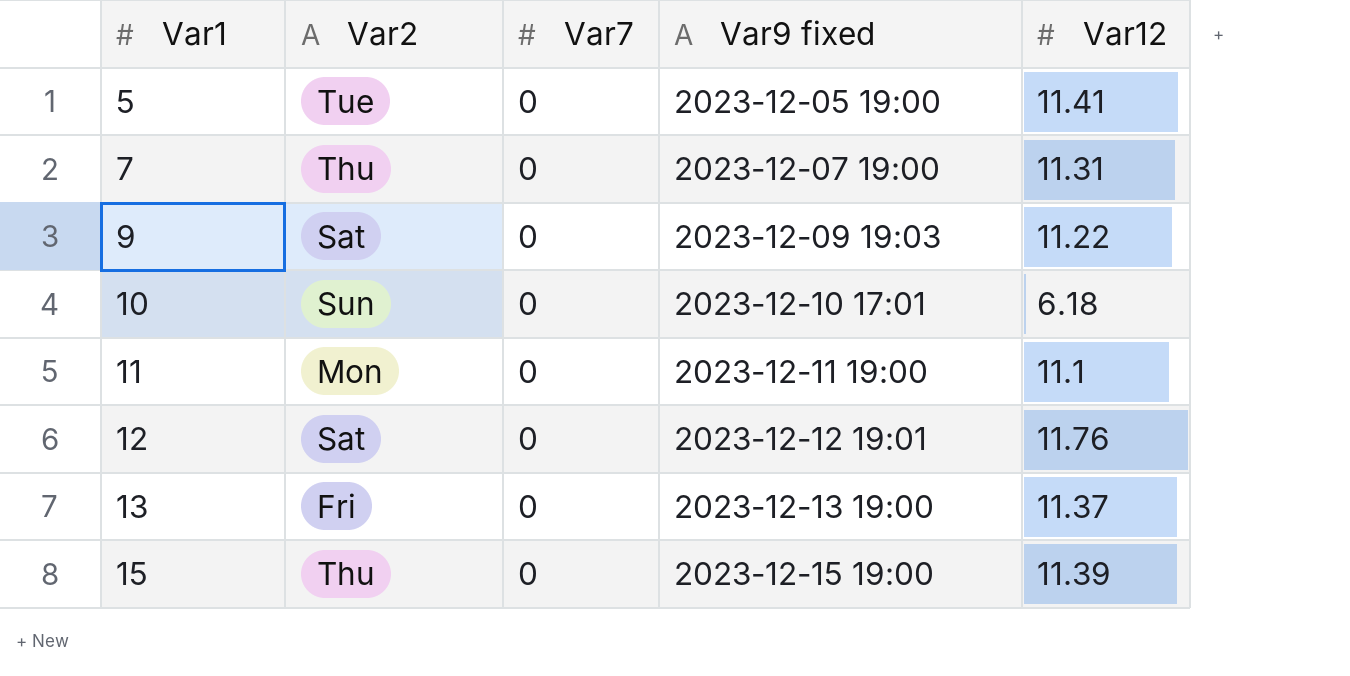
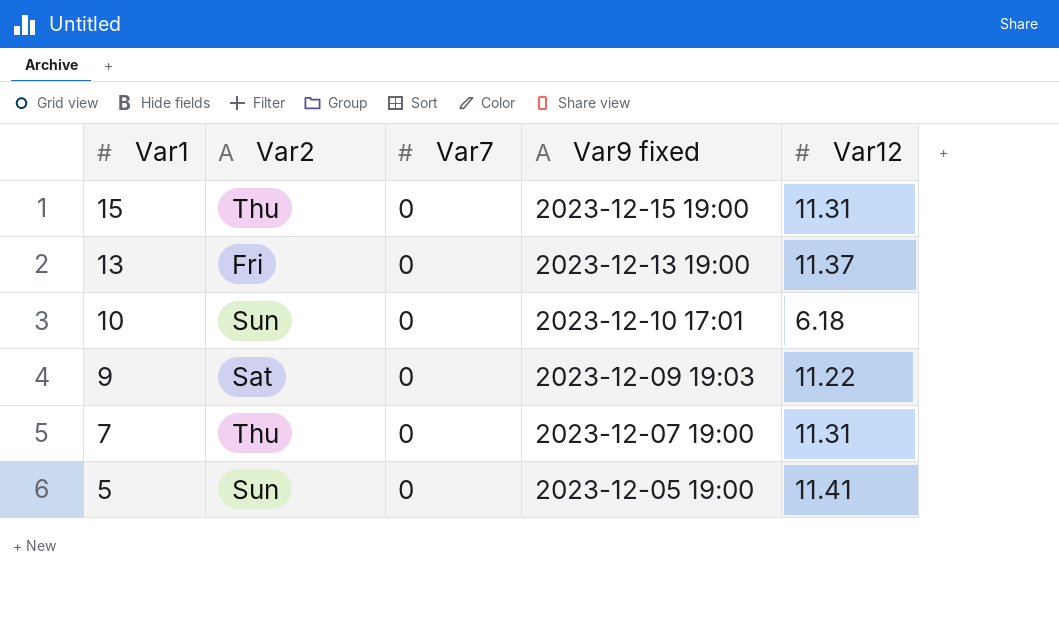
row order: Var1 ascending -> Var1 descending
row 11: Mon | 0 | 2023-12-11 19:00 | 11.1 -> none
row 12: Sat | 0 | 2023-12-12 19:01 | 11.76 -> none
15 | Var12: 11.39 -> 11.31
5 | Var2: Tue -> Sun

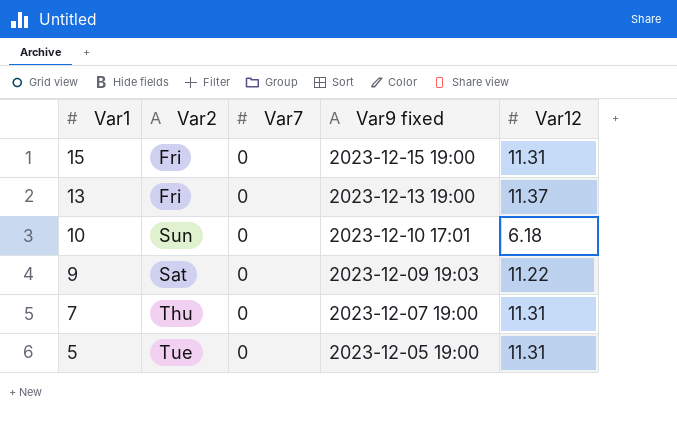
15 | Var2: Thu -> Fri
5 | Var2: Sun -> Tue
5 | Var12: 11.41 -> 11.31

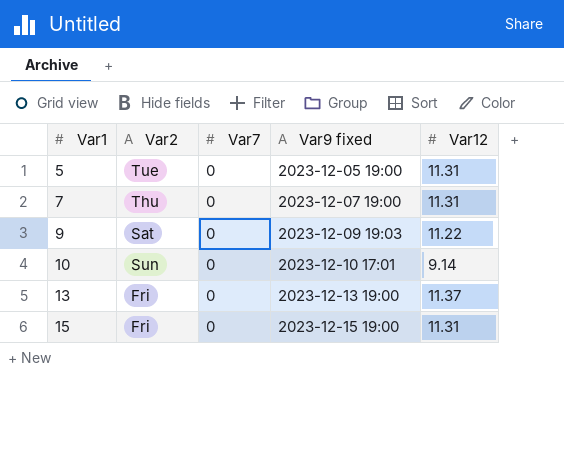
row order: Var1 descending -> Var1 ascending
10 | Var12: 6.18 -> 9.14

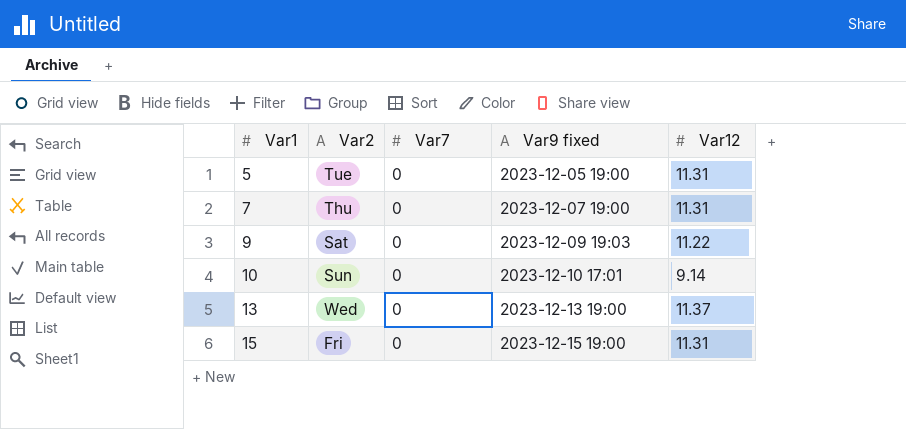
13 | Var2: Fri -> Wed

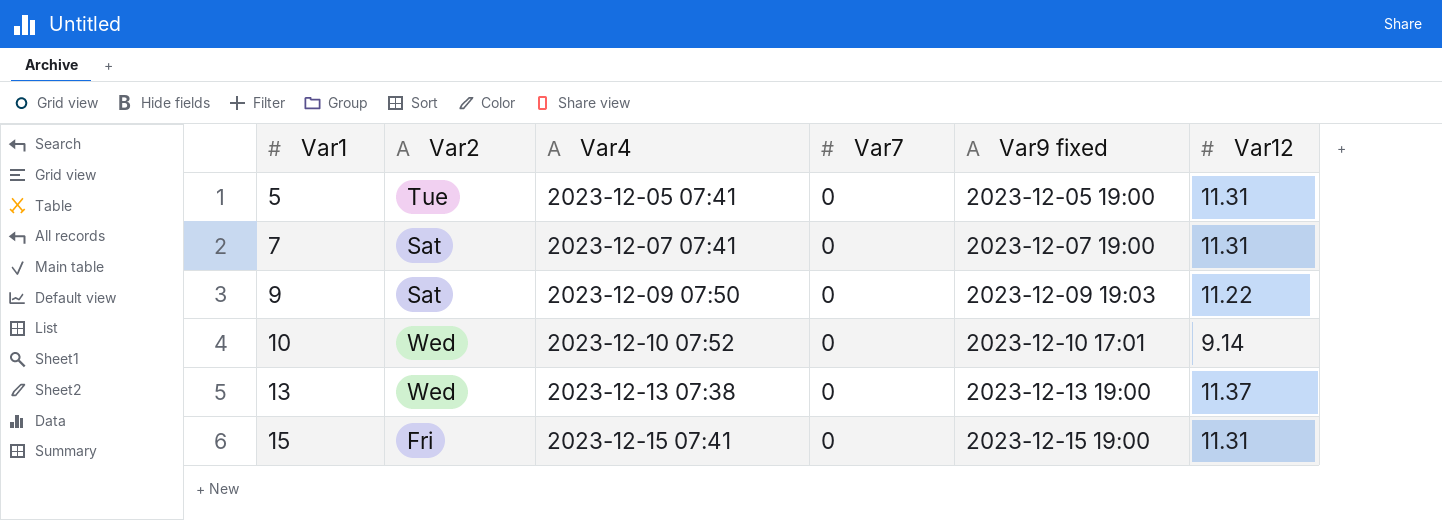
column Var4 | position: none -> 3
7 | Var2: Thu -> Sat
10 | Var2: Sun -> Wed

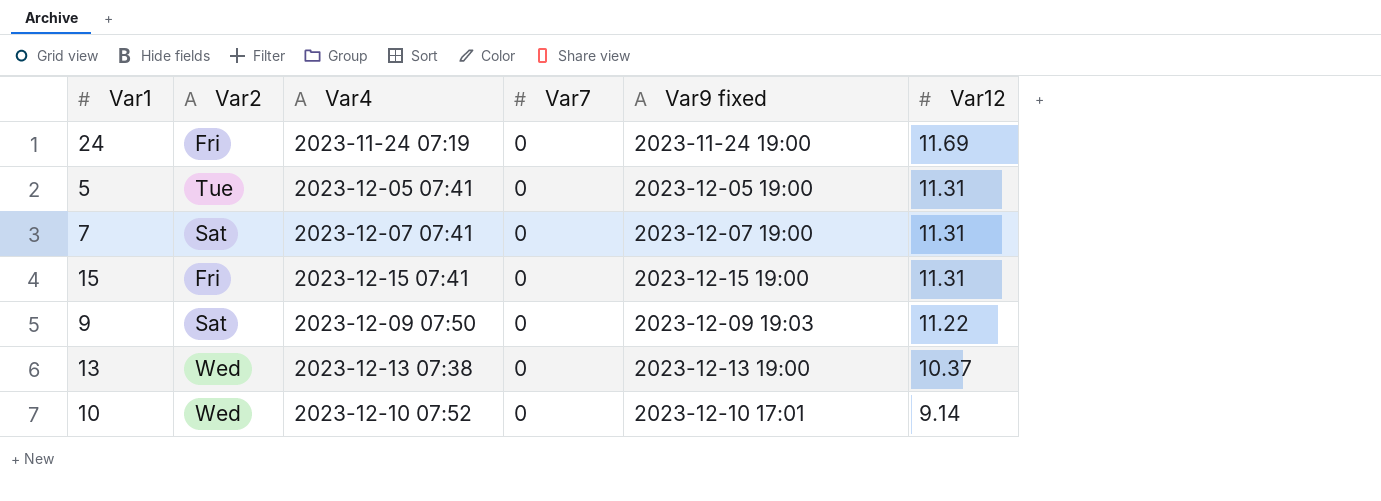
row order: Var1 ascending -> Var12 descending
row 24: none -> Fri | 2023-11-24 07:19 | 0 | 2023-11-24 19:00 | 11.69
13 | Var12: 11.37 -> 10.37

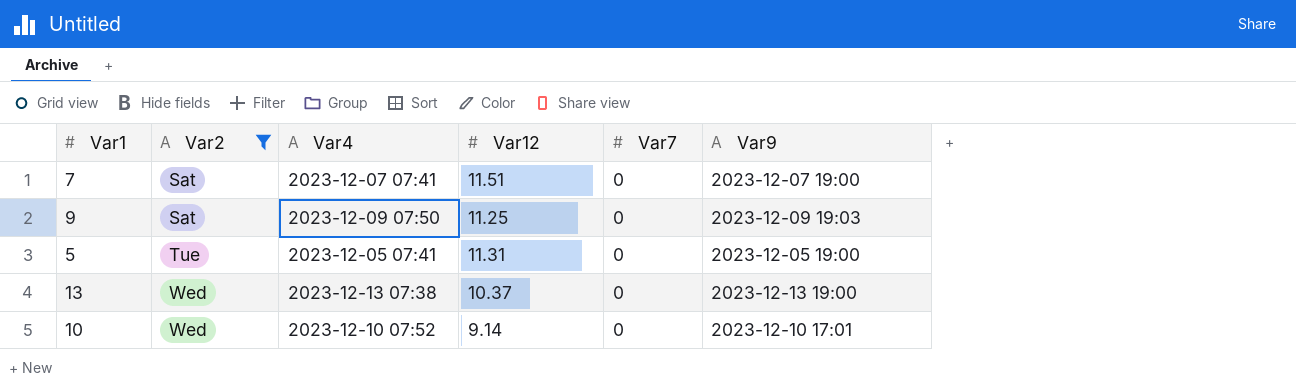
filter: none -> Var2 != Fri
row order: Var12 descending -> Var2 ascending
column Var12 | position: 6 -> 4
column name: Var9 fixed -> Var9
7 | Var12: 11.31 -> 11.51
9 | Var12: 11.22 -> 11.25

